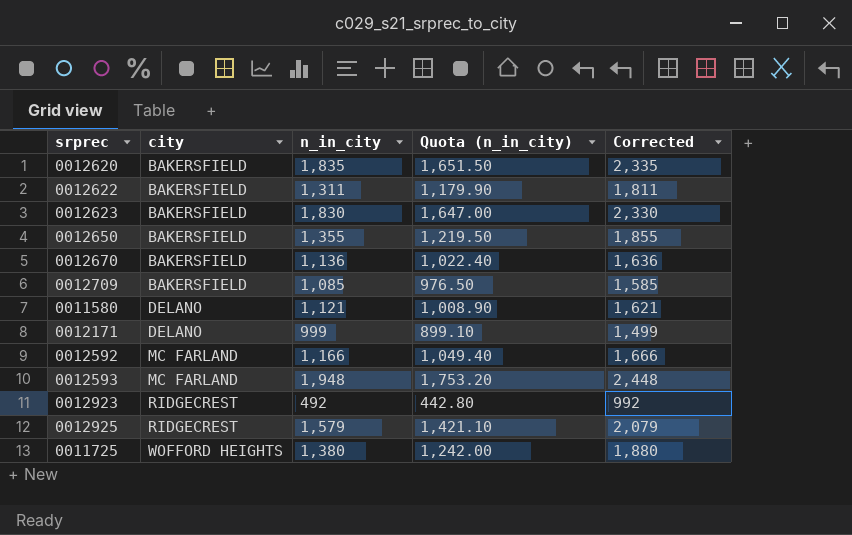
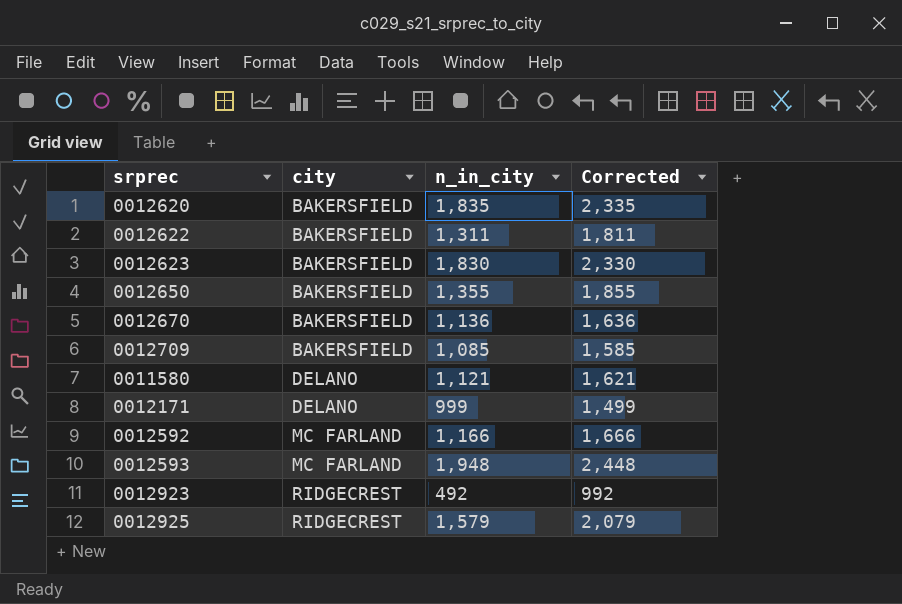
column Quota (n_in_city) | formula: [n_in_city] * 0.9 -> none
row 0011725: WOFFORD HEIGHTS | 1,380 | 1,242.00 | 1,880 -> none

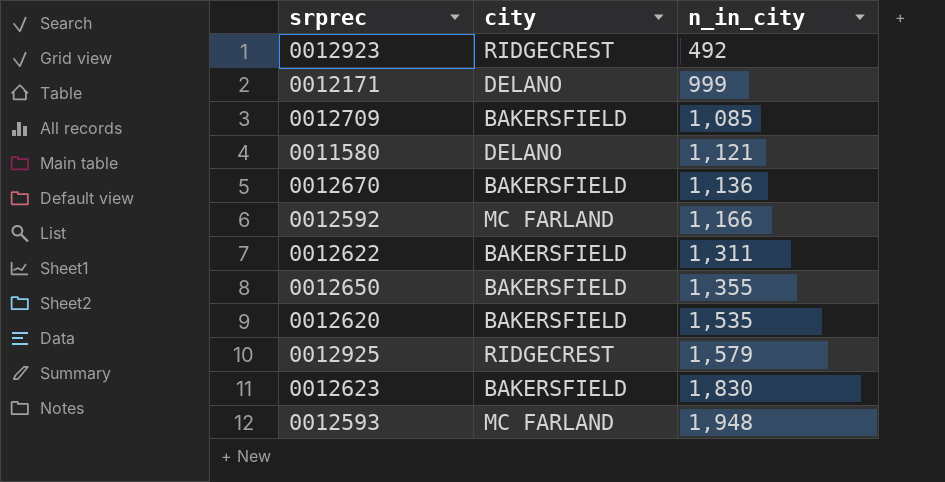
row order: city ascending -> n_in_city ascending
column Corrected | formula: [n_in_city] + 500 -> none
0012620 | n_in_city: 1,835 -> 1,535

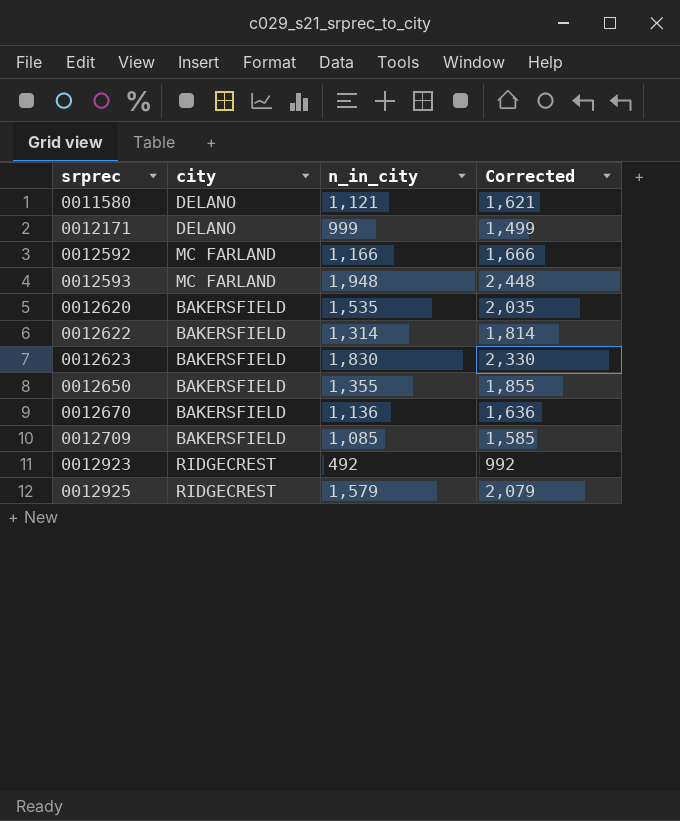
row order: n_in_city ascending -> srprec ascending
column Corrected | formula: none -> [n_in_city] + 500
0012622 | n_in_city: 1,311 -> 1,314

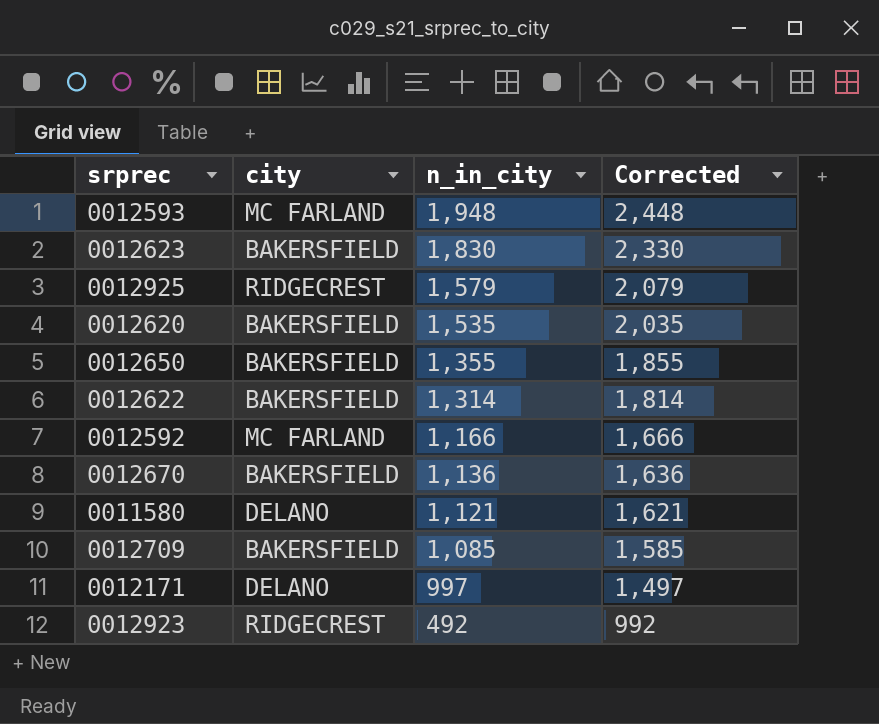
row order: srprec ascending -> n_in_city descending
0012171 | n_in_city: 999 -> 997
0012171 | Corrected: 1,499 -> 1,497

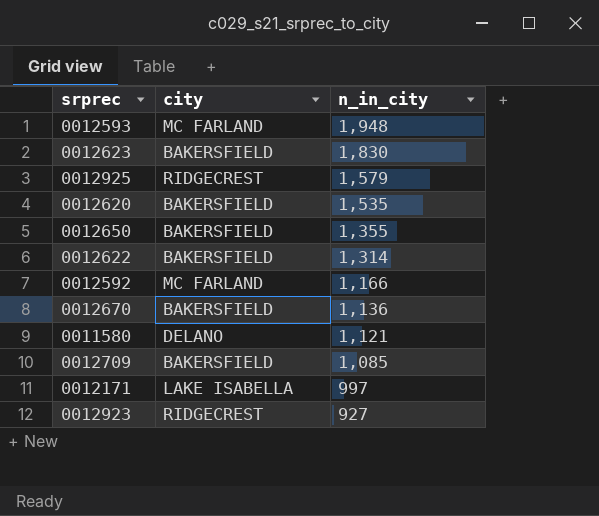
column Corrected | formula: [n_in_city] + 500 -> none
0012171 | city: DELANO -> LAKE ISABELLA
0012923 | n_in_city: 492 -> 927

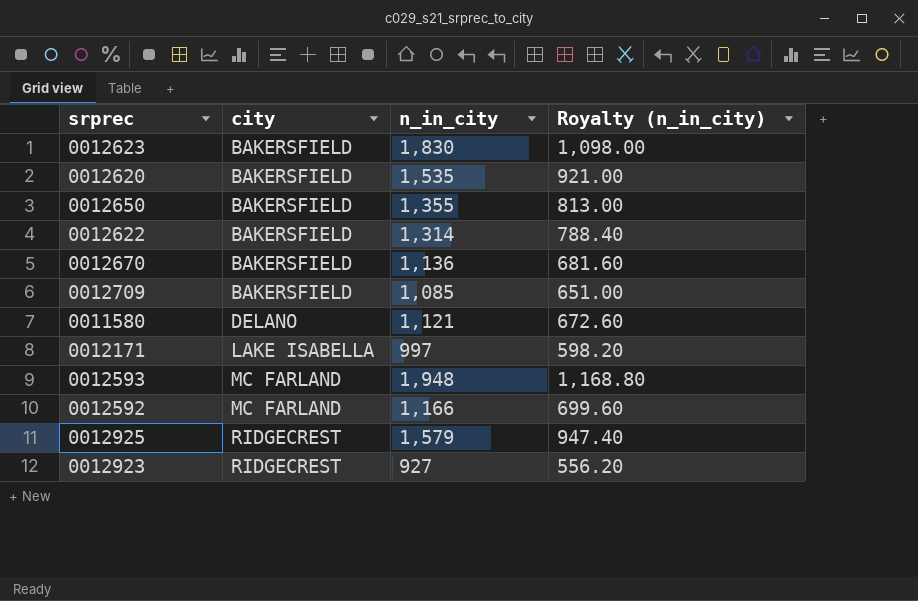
row order: n_in_city descending -> city ascending
column Royalty (n_in_city) | formula: none -> [n_in_city] * 0.6

